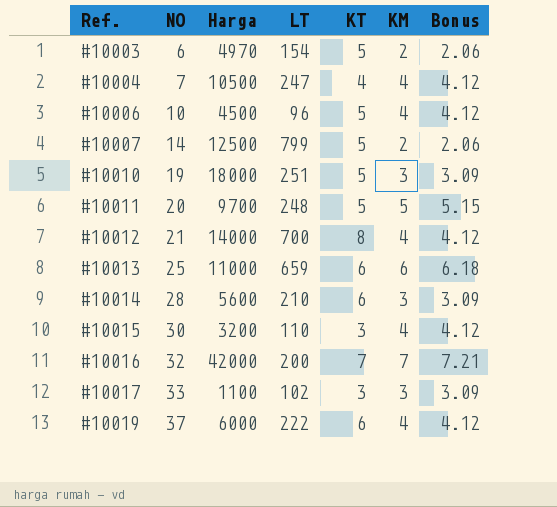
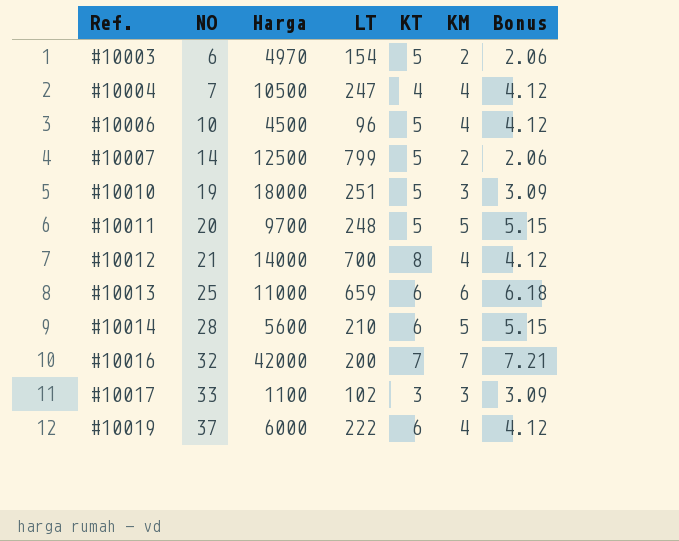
row #10015: 30 | 3200 | 110 | 3 | 4 | 4.12 -> none
#10014 | KM: 3 -> 5
#10014 | Bonus: 3.09 -> 5.15

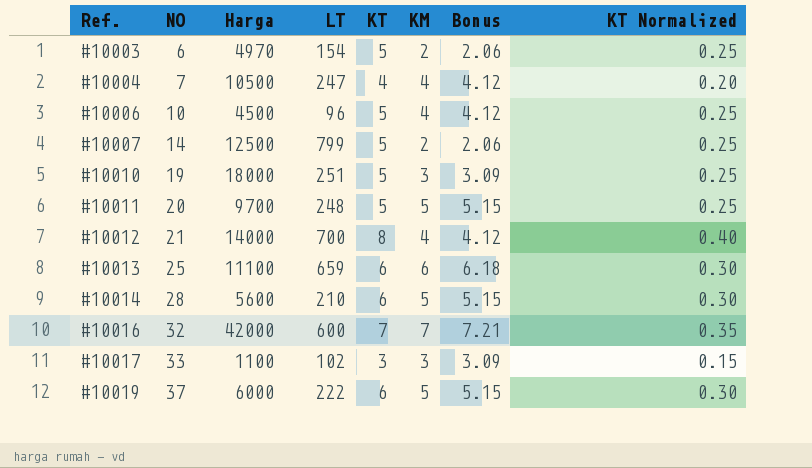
column KT Normalized | formula: none -> [KT] * 0.05
#10013 | Harga: 11000 -> 11100
#10016 | LT: 200 -> 600
#10019 | KM: 4 -> 5
#10019 | Bonus: 4.12 -> 5.15

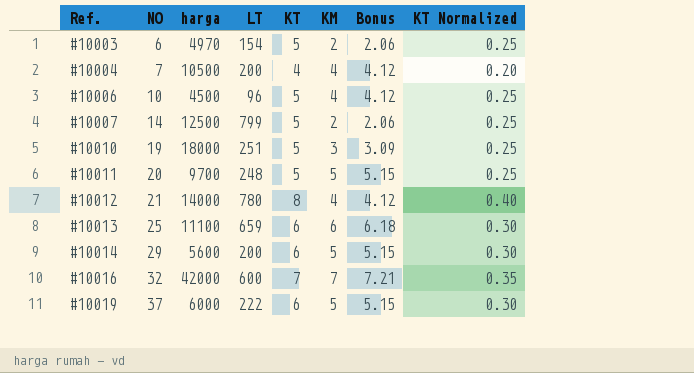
column name: Harga -> harga
row #10017: 33 | 1100 | 102 | 3 | 3 | 3.09 | 0.15 -> none
#10004 | LT: 247 -> 200
#10012 | LT: 700 -> 780
#10014 | NO: 28 -> 29
#10014 | LT: 210 -> 200

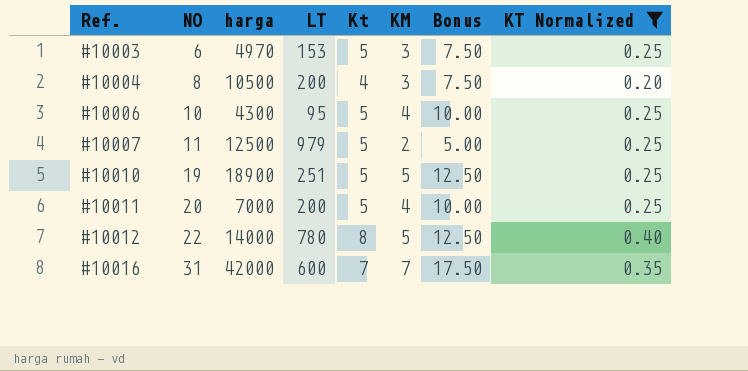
filter: none -> KT Normalized != 0.30
column name: KT -> Kt
column Bonus | formula: [KM] * 1.03 -> [KM] * 2.5
#10003 | LT: 154 -> 153
#10003 | KM: 2 -> 3
#10004 | NO: 7 -> 8
#10004 | KM: 4 -> 3
#10006 | harga: 4500 -> 4300
#10006 | LT: 96 -> 95
#10007 | NO: 14 -> 11
#10007 | LT: 799 -> 979
#10010 | harga: 18000 -> 18900
#10010 | KM: 3 -> 5
#10011 | harga: 9700 -> 7000
#10011 | LT: 248 -> 200
#10011 | KM: 5 -> 4
#10012 | NO: 21 -> 22
#10012 | KM: 4 -> 5
#10016 | NO: 32 -> 31

